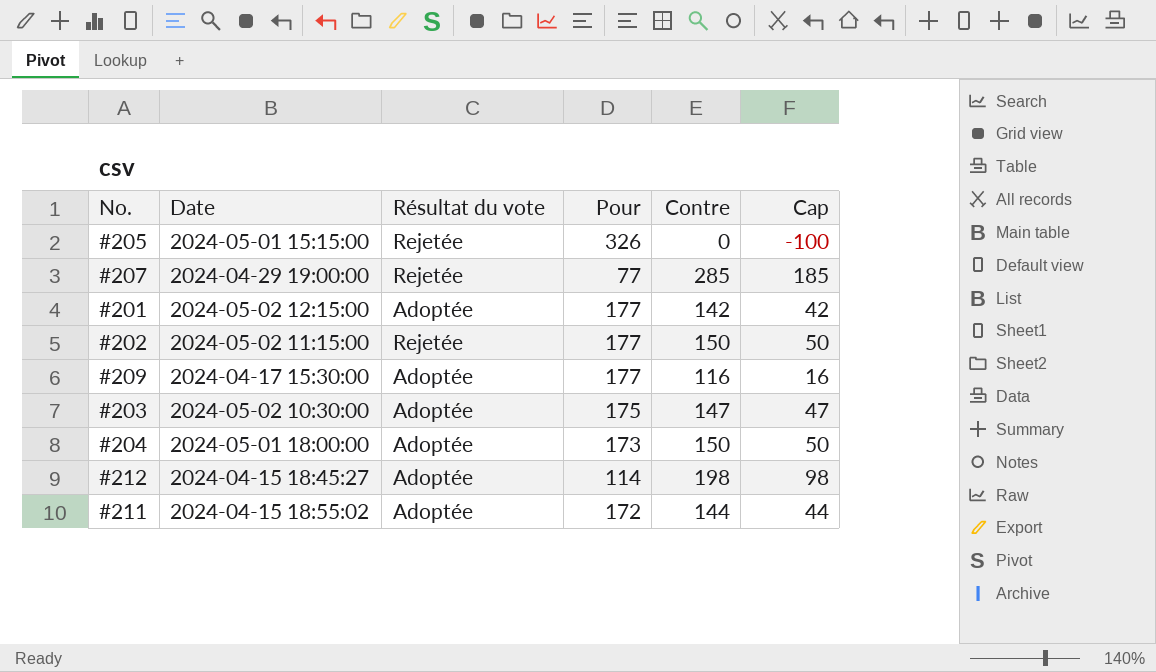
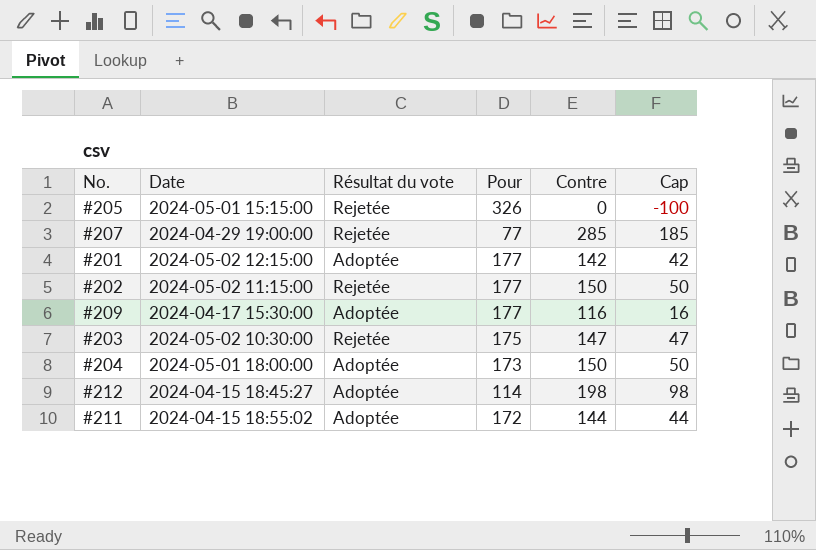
#203 | Résultat du vote: Adoptée -> Rejetée

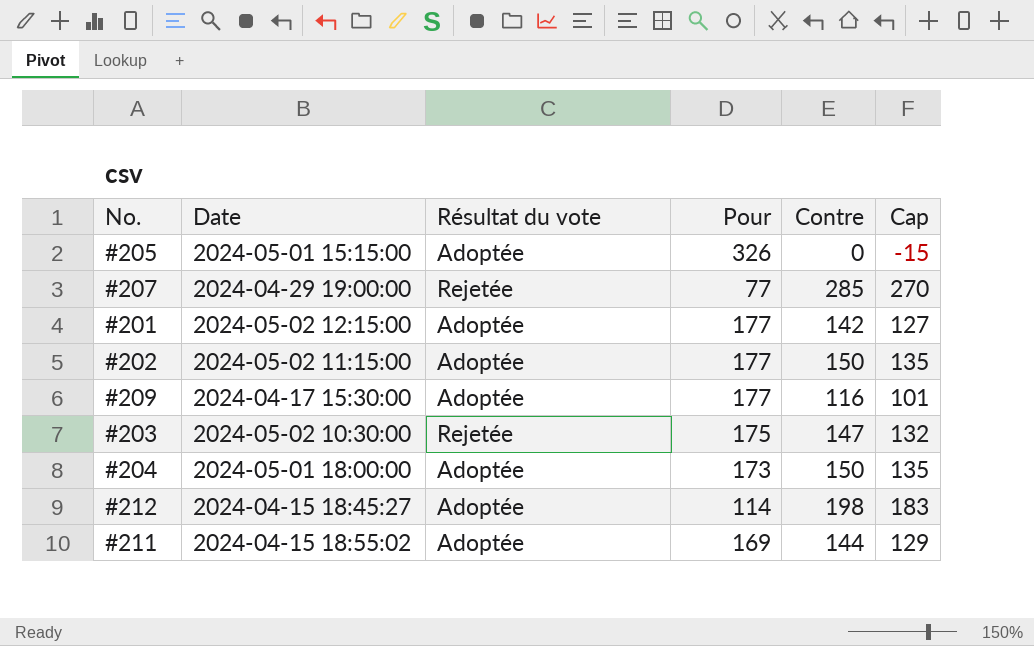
column Cap | formula: [Contre] - 100 -> [Contre] - 15
#205 | Résultat du vote: Rejetée -> Adoptée
#202 | Résultat du vote: Rejetée -> Adoptée
#211 | Pour: 172 -> 169

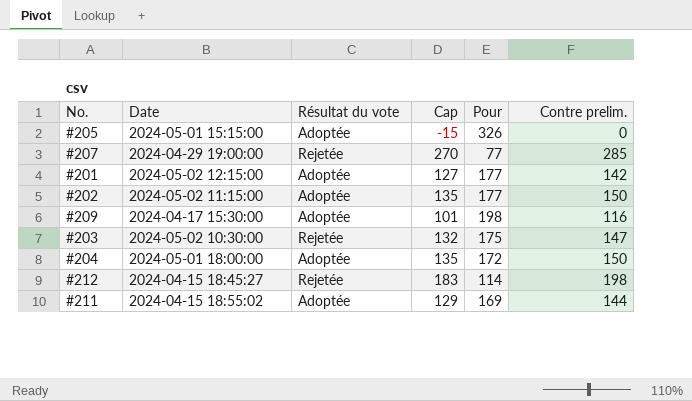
column Cap | position: 6 -> 4
column name: Contre -> Contre prelim.
#209 | Pour: 177 -> 198
#204 | Pour: 173 -> 172
#212 | Résultat du vote: Adoptée -> Rejetée

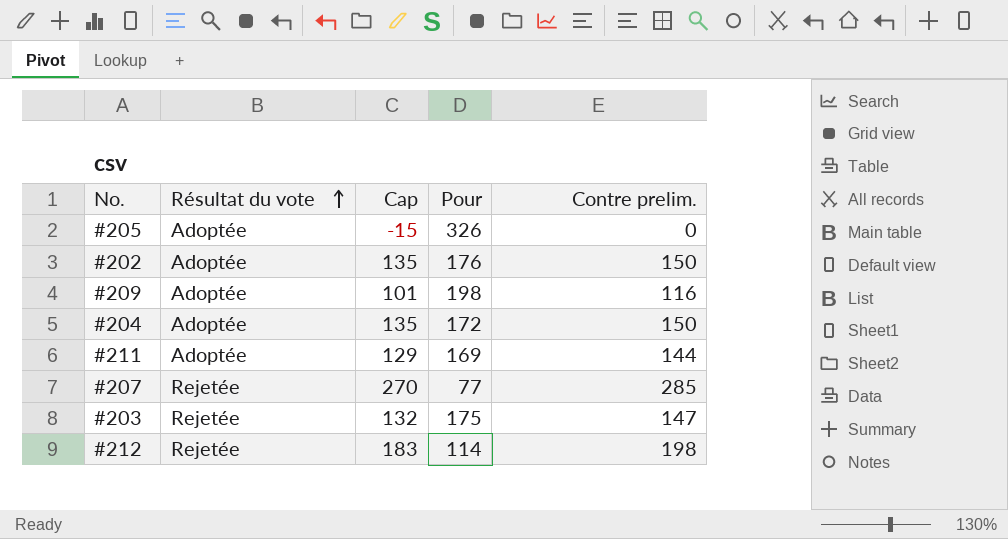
row order: none -> Résultat du vote ascending
column Date | position: 2 -> none
row #201: 2024-05-02 12:15:00 | Adoptée | 127 | 177 | 142 -> none
#202 | Pour: 177 -> 176

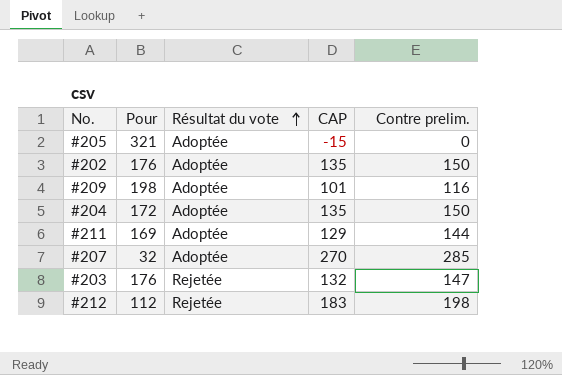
column Pour | position: 4 -> 2
column name: Cap -> CAP
#205 | Pour: 326 -> 321
#207 | Pour: 77 -> 32
#207 | Résultat du vote: Rejetée -> Adoptée
#203 | Pour: 175 -> 176
#212 | Pour: 114 -> 112

